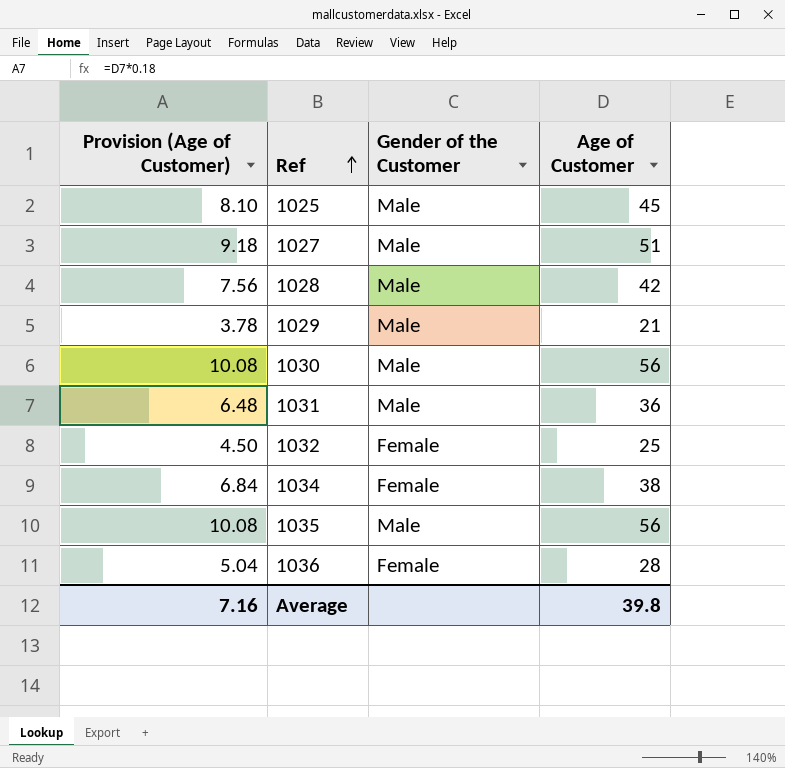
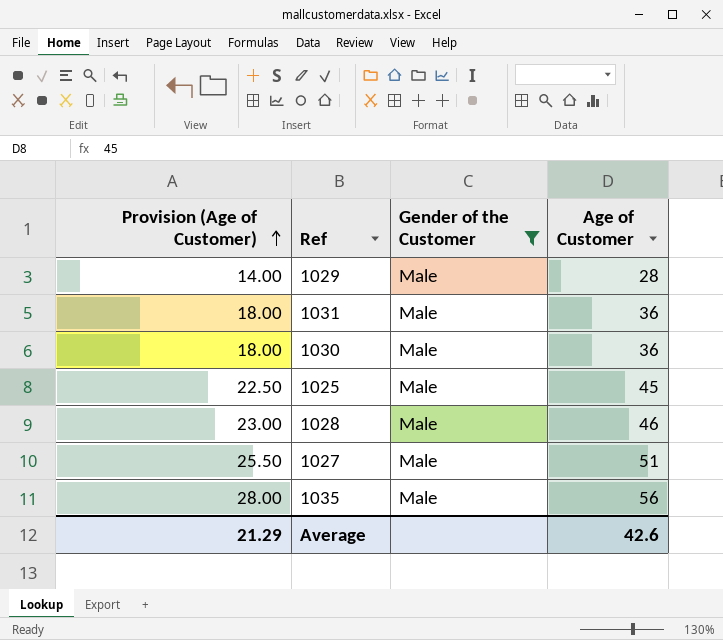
filter: none -> Gender of the Customer = Male
row order: Ref ascending -> Provision (Age of Customer) ascending
column Provision (Age of Customer) | formula: [Age of Customer] * 0.18 -> [Age of Customer] * 0.5
1029 | Age of Customer: 21 -> 28
1030 | Age of Customer: 56 -> 36
1028 | Age of Customer: 42 -> 46
Average | Provision (Age of Customer): 7.16 -> 21.29
Average | Age of Customer: 39.8 -> 42.6

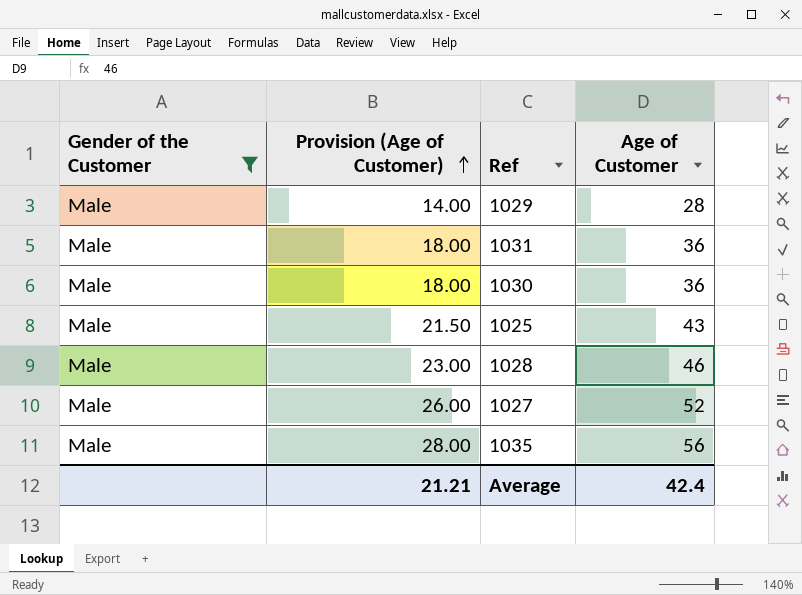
column Gender of the Customer | position: 3 -> 1
1025 | Provision (Age of Customer): 22.50 -> 21.50
1025 | Age of Customer: 45 -> 43
1027 | Provision (Age of Customer): 25.50 -> 26.00
1027 | Age of Customer: 51 -> 52
Average | Provision (Age of Customer): 21.29 -> 21.21
Average | Age of Customer: 42.6 -> 42.4

